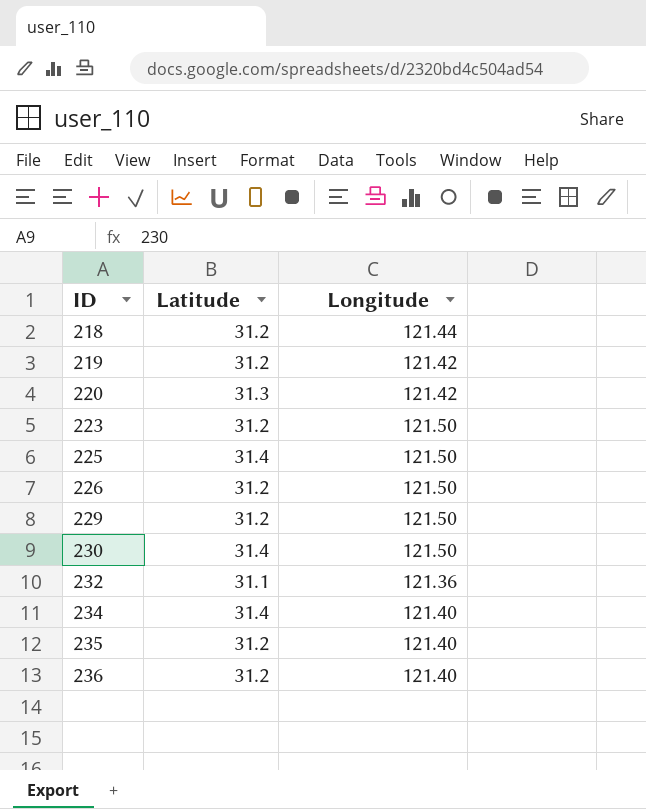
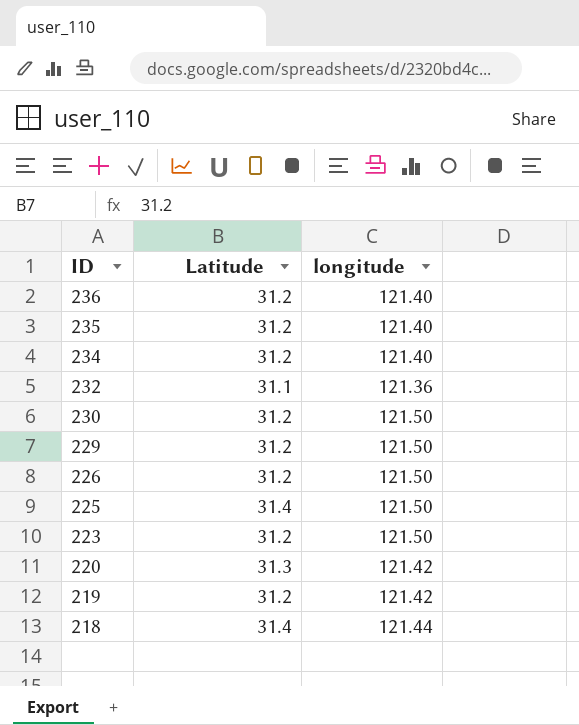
row order: ID ascending -> ID descending
column name: Longitude -> longitude
234 | Latitude: 31.4 -> 31.2
230 | Latitude: 31.4 -> 31.2
218 | Latitude: 31.2 -> 31.4

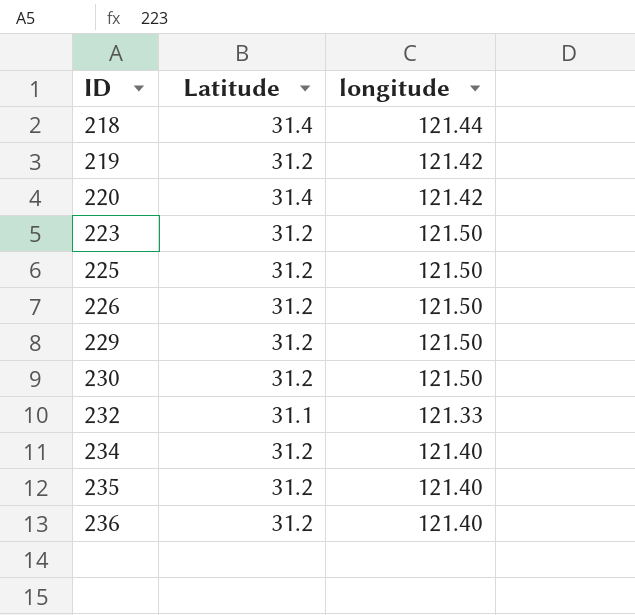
row order: ID descending -> ID ascending
220 | Latitude: 31.3 -> 31.4
225 | Latitude: 31.4 -> 31.2
232 | longitude: 121.36 -> 121.33

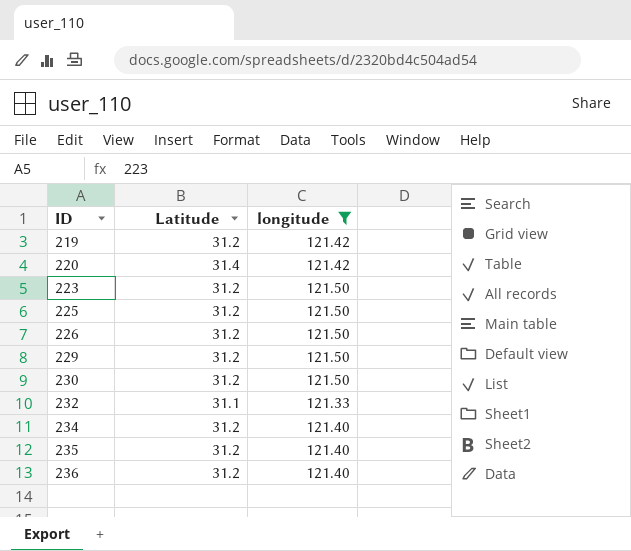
filter: none -> longitude != 121.44

